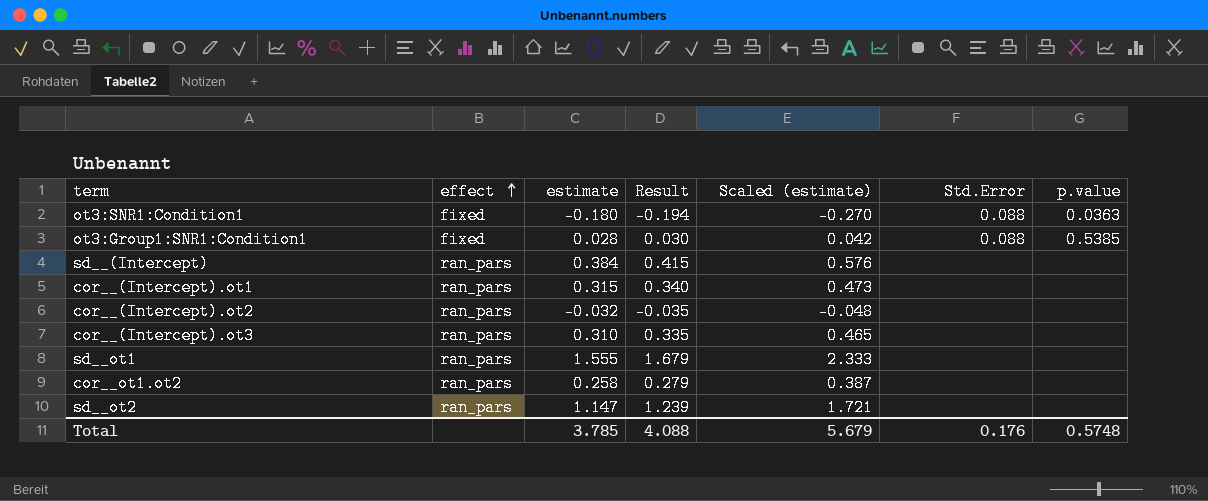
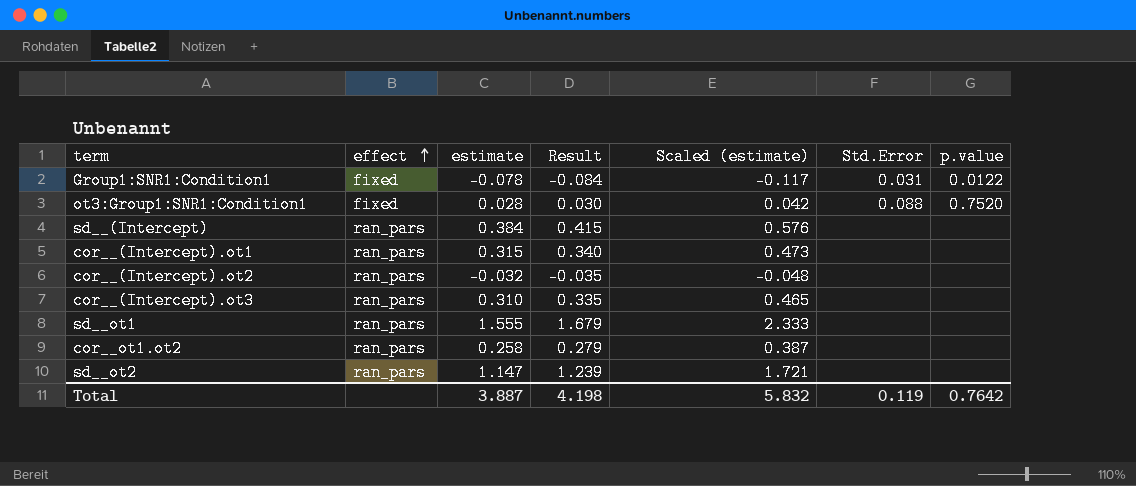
row ot3:SNR1:Condition1: fixed | -0.180 | -0.194 | -0.270 | 0.088 | 0.0363 -> none
row Group1:SNR1:Condition1: none -> fixed | -0.078 | -0.084 | -0.117 | 0.031 | 0.0122
ot3:Group1:SNR1:Condition1 | p.value: 0.5385 -> 0.7520
Total | estimate: 3.785 -> 3.887
Total | Result: 4.088 -> 4.198
Total | Scaled (estimate): 5.679 -> 5.832
Total | Std.Error: 0.176 -> 0.119
Total | p.value: 0.5748 -> 0.7642

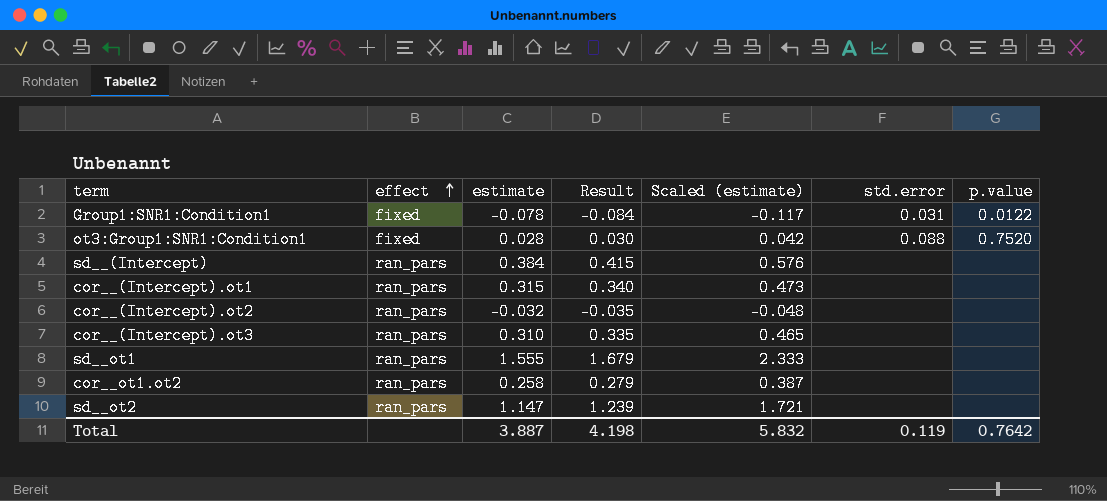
column name: Std.Error -> std.error

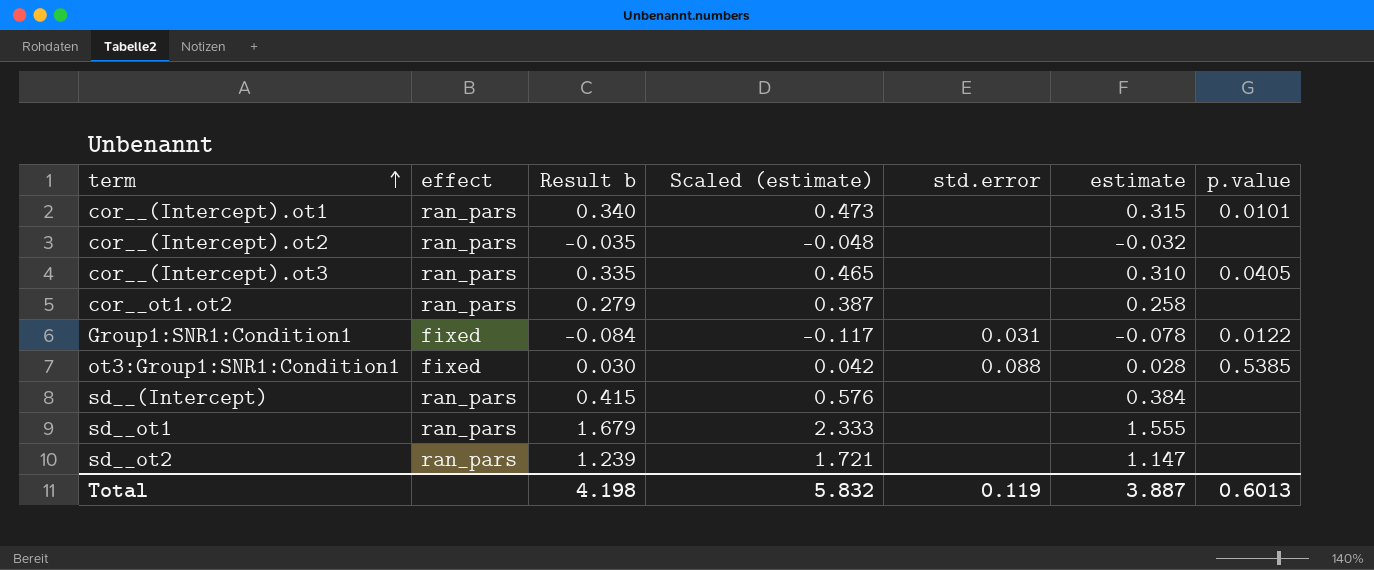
row order: effect ascending -> term ascending
column name: Result -> Result b
column estimate | position: 3 -> 6
cor__(Intercept).ot1 | p.value: none -> 0.0101
cor__(Intercept).ot3 | p.value: none -> 0.0405
ot3:Group1:SNR1:Condition1 | p.value: 0.7520 -> 0.5385
Total | p.value: 0.7642 -> 0.6013

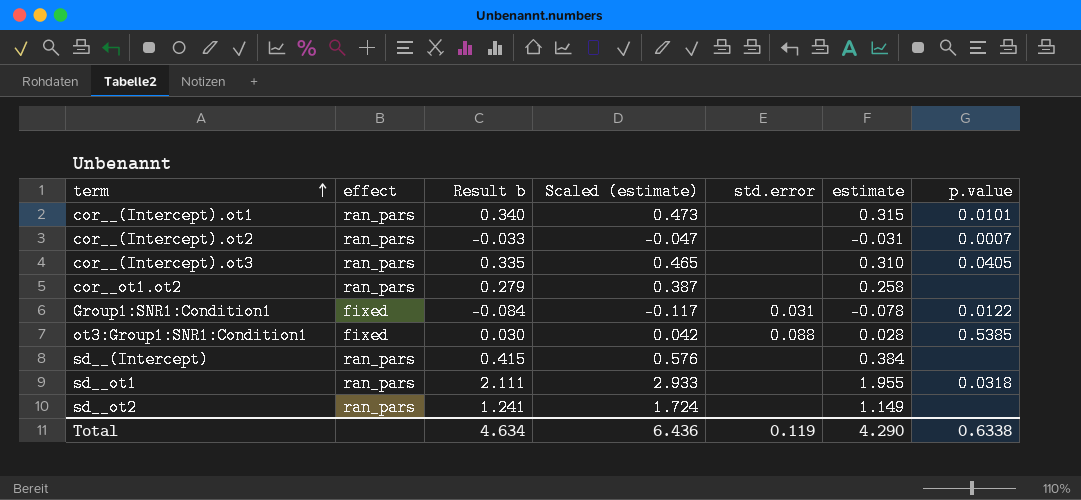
cor__(Intercept).ot2 | Result b: -0.035 -> -0.033
cor__(Intercept).ot2 | Scaled (estimate): -0.048 -> -0.047
cor__(Intercept).ot2 | estimate: -0.032 -> -0.031
cor__(Intercept).ot2 | p.value: none -> 0.0007
sd__ot1 | Result b: 1.679 -> 2.111
sd__ot1 | Scaled (estimate): 2.333 -> 2.933
sd__ot1 | estimate: 1.555 -> 1.955
sd__ot1 | p.value: none -> 0.0318
sd__ot2 | Result b: 1.239 -> 1.241
sd__ot2 | Scaled (estimate): 1.721 -> 1.724
sd__ot2 | estimate: 1.147 -> 1.149
Total | Result b: 4.198 -> 4.634
Total | Scaled (estimate): 5.832 -> 6.436
Total | estimate: 3.887 -> 4.290
Total | p.value: 0.6013 -> 0.6338

